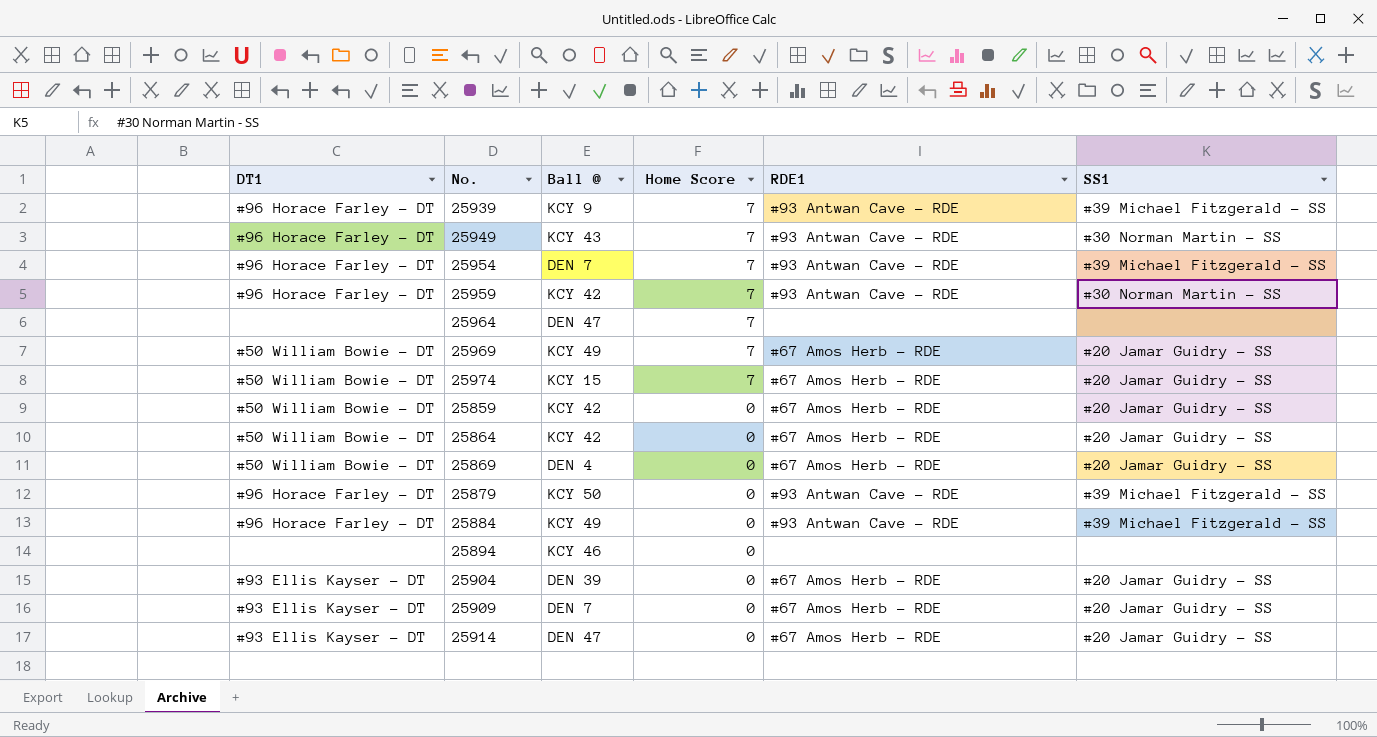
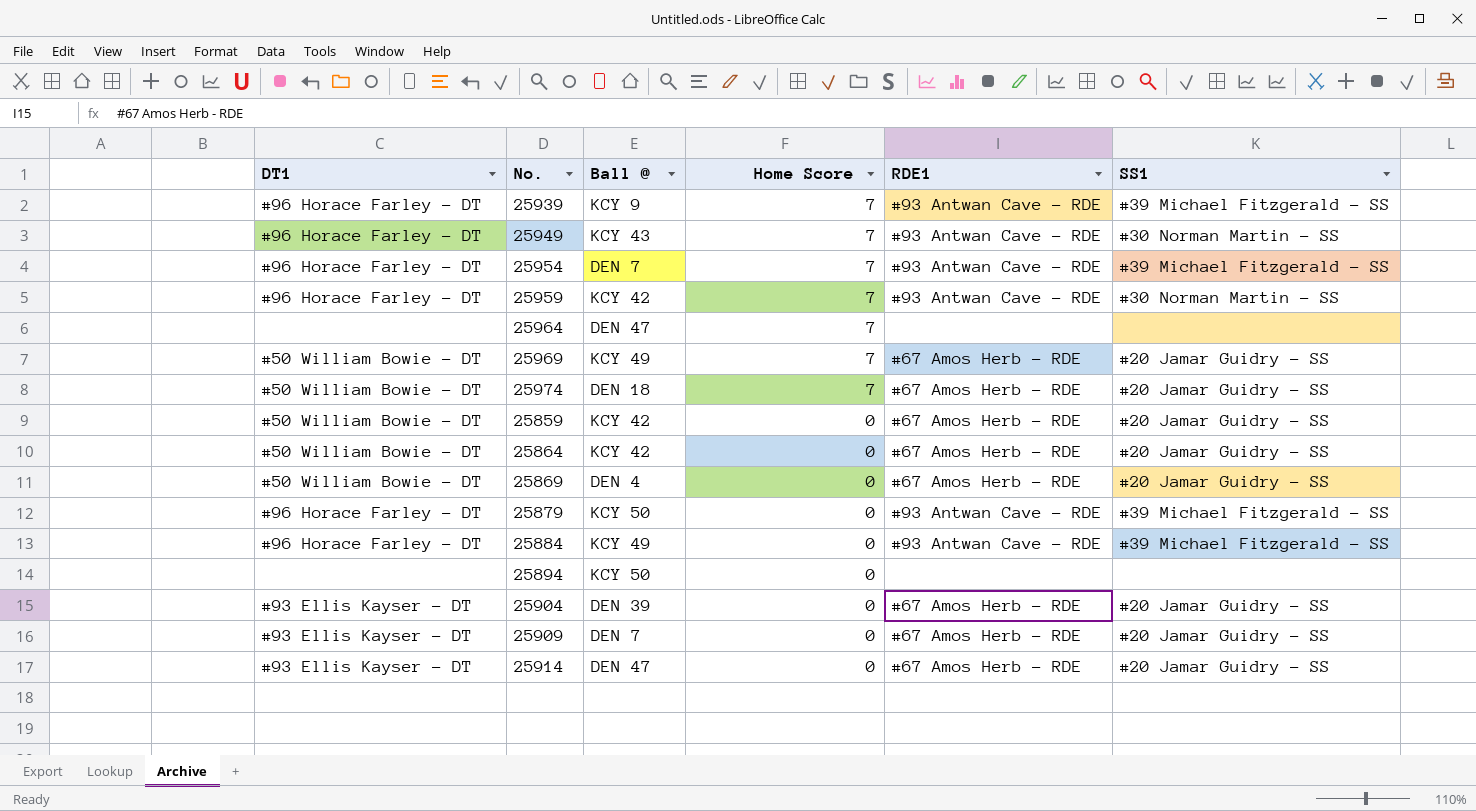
25974 | Ball @: KCY 15 -> DEN 18
25894 | Ball @: KCY 46 -> KCY 50

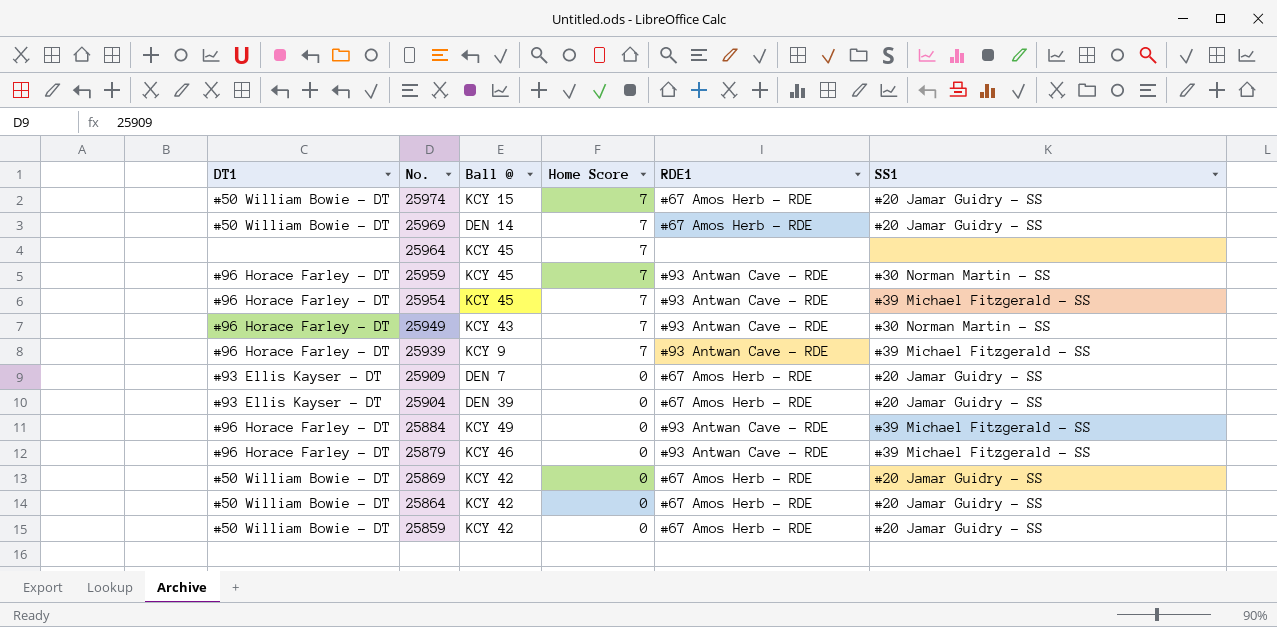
row order: Home Score descending -> No. descending
row 25894: none | KCY 50 | 0 | none | none -> none
row 25914: #93 Ellis Kayser - DT | DEN 47 | 0 | #67 Amos Herb - RDE | #20 Jamar Guidry - SS -> none
25974 | Ball @: DEN 18 -> KCY 15
25969 | Ball @: KCY 49 -> DEN 14
25964 | Ball @: DEN 47 -> KCY 45
25959 | Ball @: KCY 42 -> KCY 45
25954 | Ball @: DEN 7 -> KCY 45
25879 | Ball @: KCY 50 -> KCY 46
25869 | Ball @: DEN 4 -> KCY 42

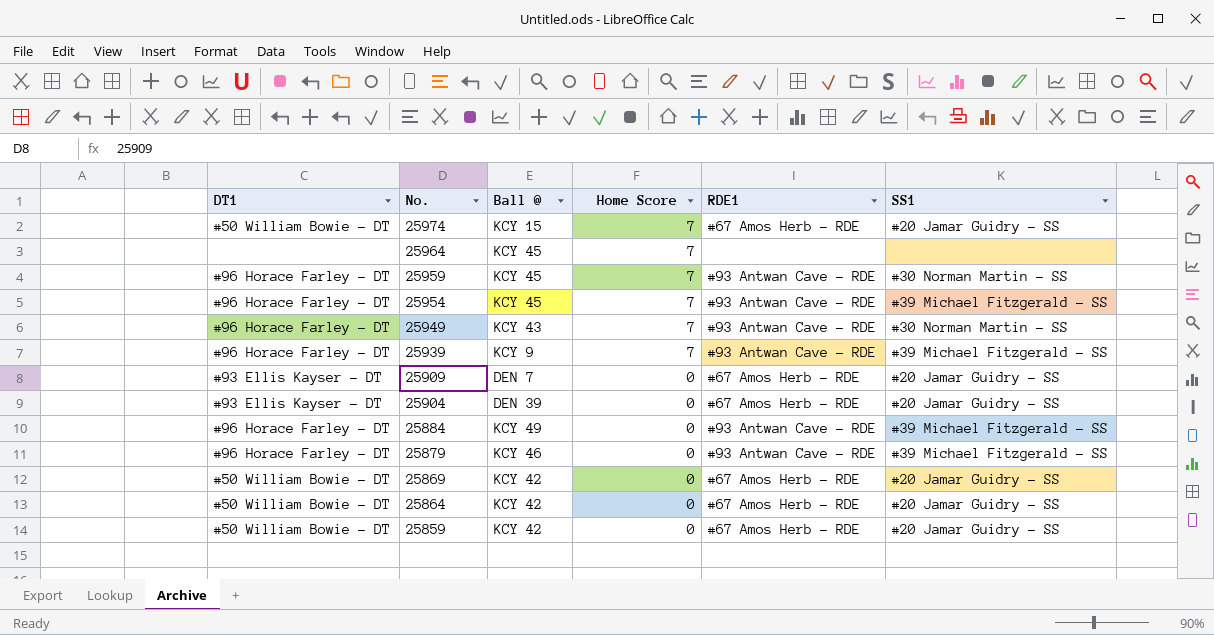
row 25969: #50 William Bowie - DT | DEN 14 | 7 | #67 Amos Herb - RDE | #20 Jamar Guidry - SS -> none

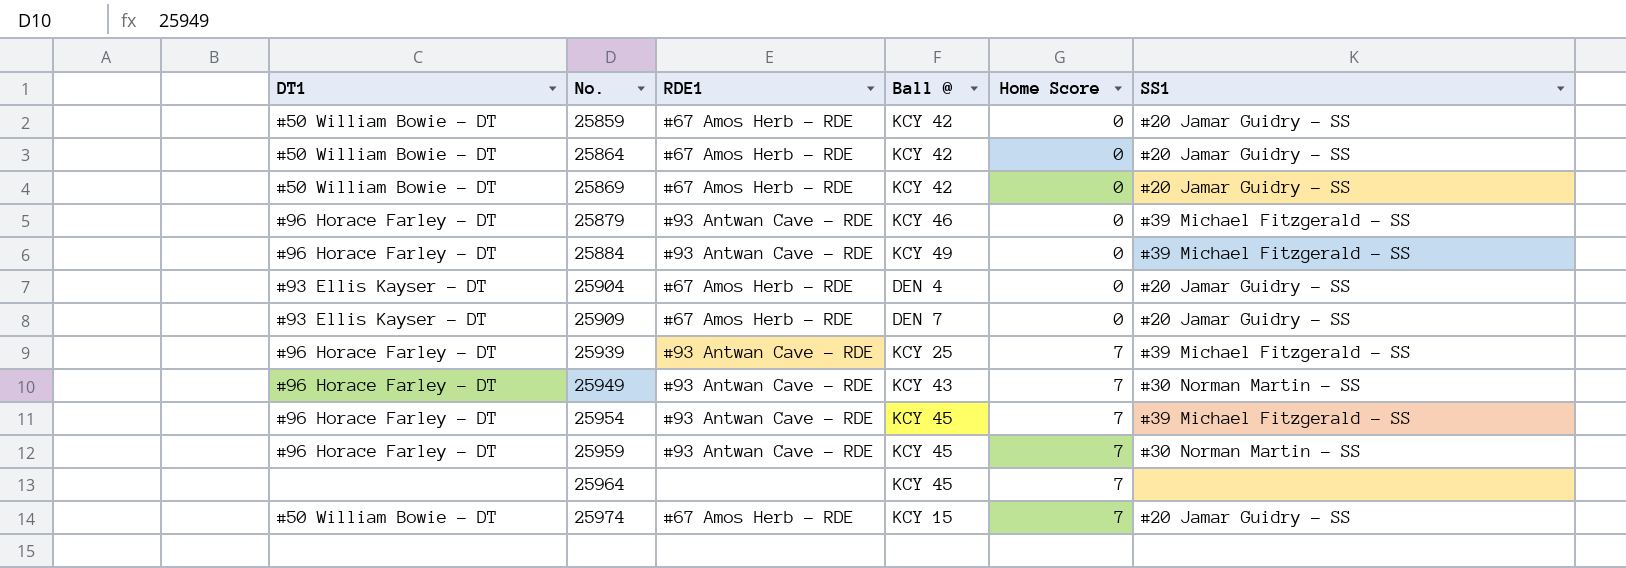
row order: No. descending -> No. ascending
column RDE1 | position: 5 -> 3
25904 | Ball @: DEN 39 -> DEN 4
25939 | Ball @: KCY 9 -> KCY 25

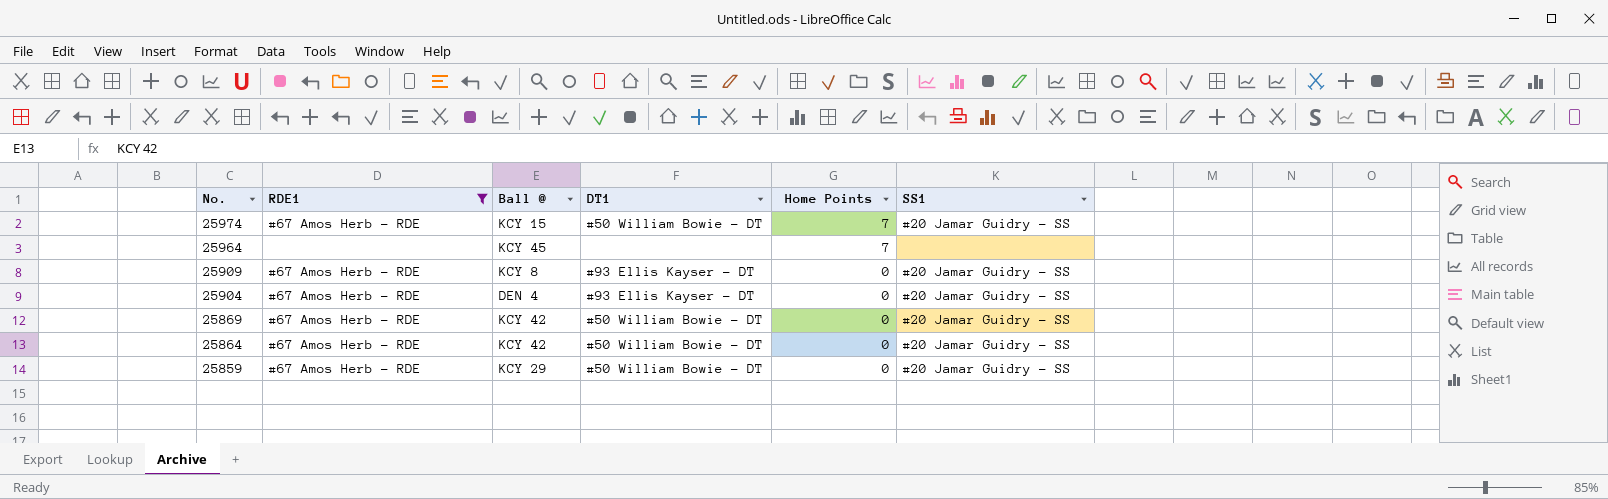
filter: none -> RDE1 != #93 Antwan Cave - RDE
row order: No. ascending -> No. descending
column DT1 | position: 1 -> 4
column name: Home Score -> Home Points
25909 | Ball @: DEN 7 -> KCY 8
25859 | Ball @: KCY 42 -> KCY 29

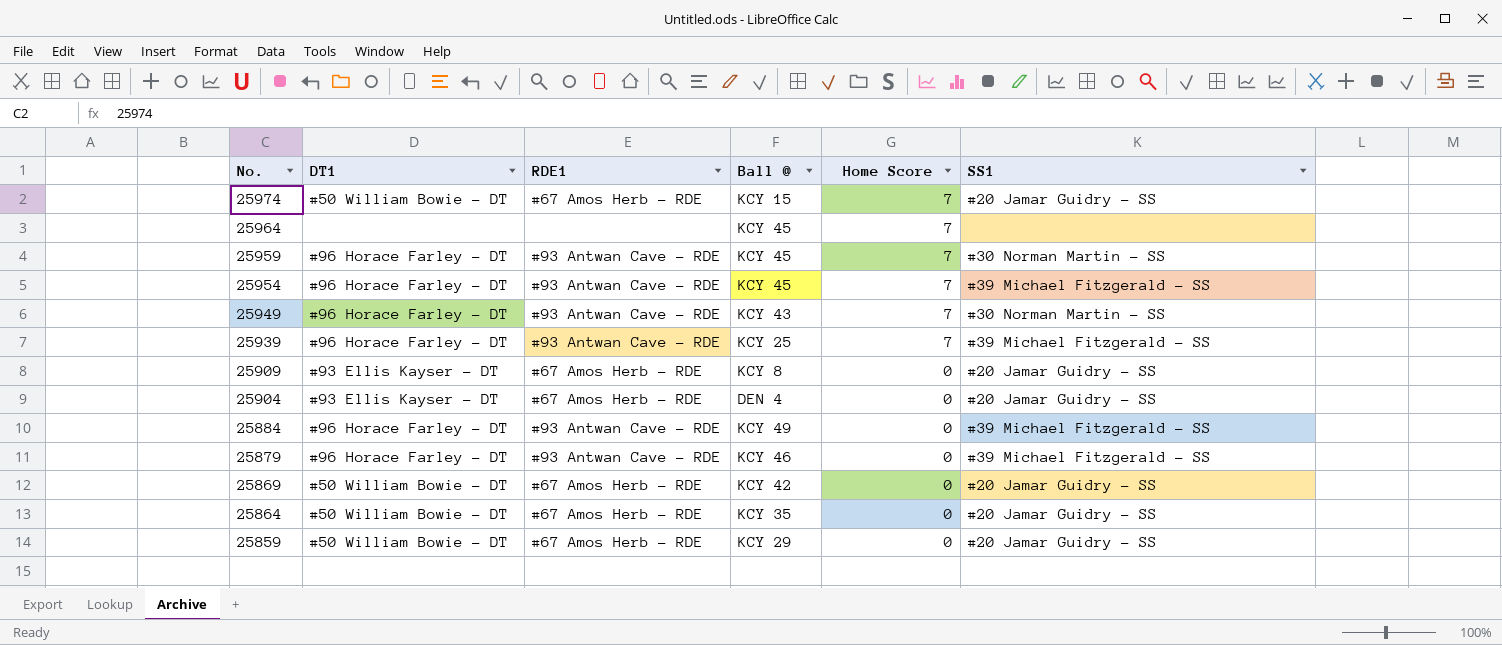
filter: RDE1 != #93 Antwan Cave - RDE -> none
column DT1 | position: 4 -> 2
column name: Home Points -> Home Score
25864 | Ball @: KCY 42 -> KCY 35

